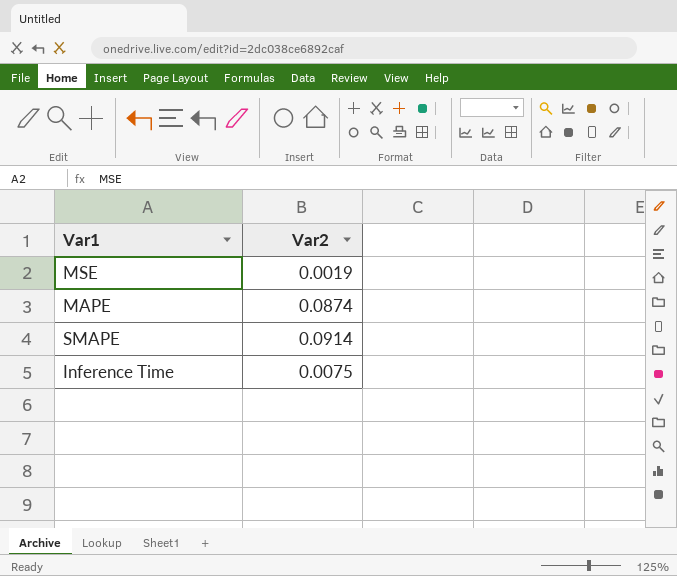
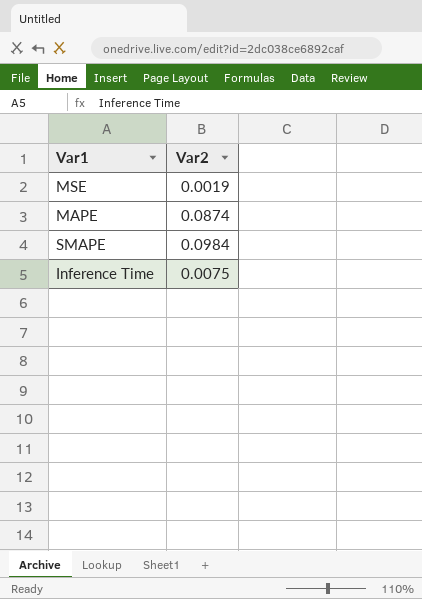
SMAPE | Var2: 0.0914 -> 0.0984

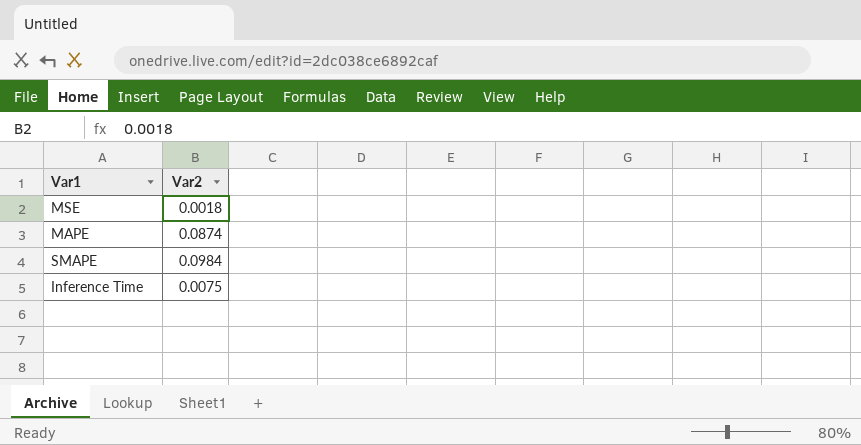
MSE | Var2: 0.0019 -> 0.0018

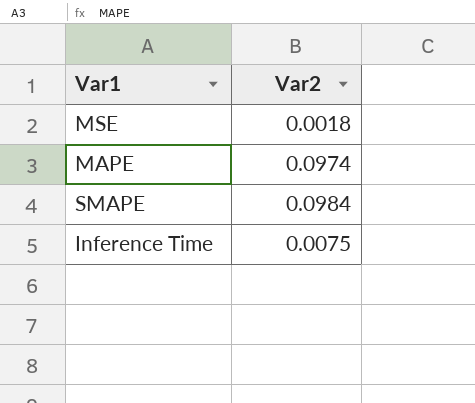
MAPE | Var2: 0.0874 -> 0.0974

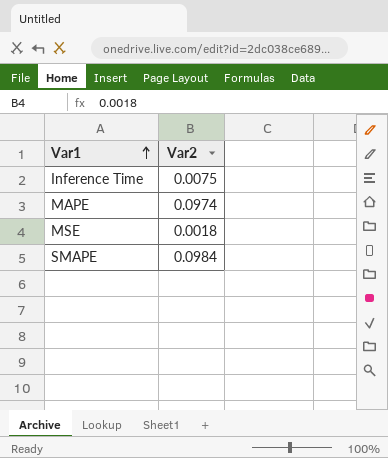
row order: none -> Var1 ascending

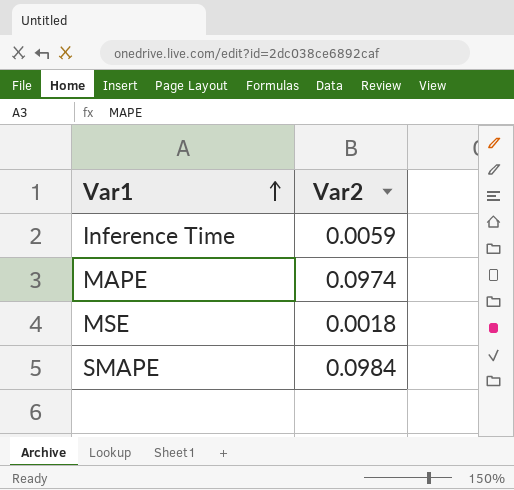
Inference Time | Var2: 0.0075 -> 0.0059

